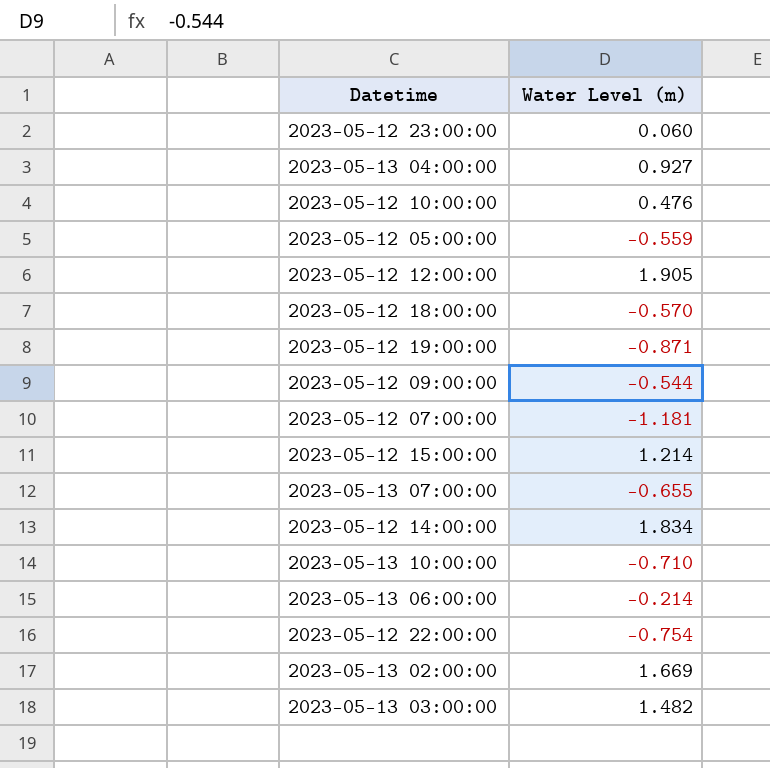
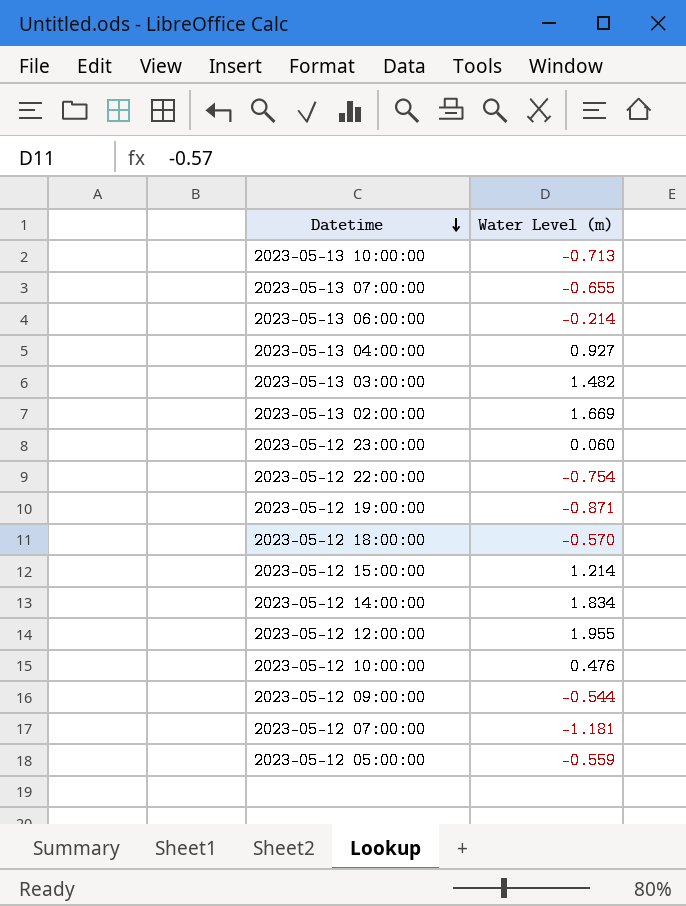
row order: none -> Datetime descending
2023-05-13 10:00:00 | Water Level (m): -0.710 -> -0.713
2023-05-12 12:00:00 | Water Level (m): 1.905 -> 1.955

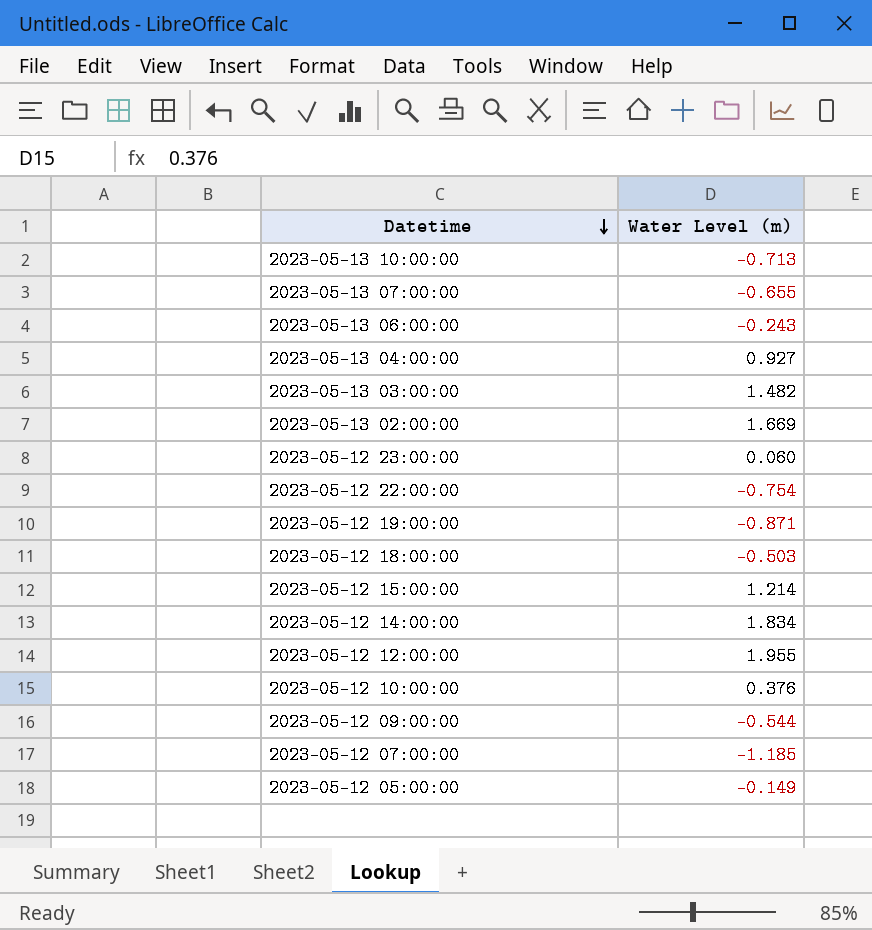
2023-05-13 06:00:00 | Water Level (m): -0.214 -> -0.243
2023-05-12 18:00:00 | Water Level (m): -0.570 -> -0.503
2023-05-12 10:00:00 | Water Level (m): 0.476 -> 0.376
2023-05-12 07:00:00 | Water Level (m): -1.181 -> -1.185
2023-05-12 05:00:00 | Water Level (m): -0.559 -> -0.149

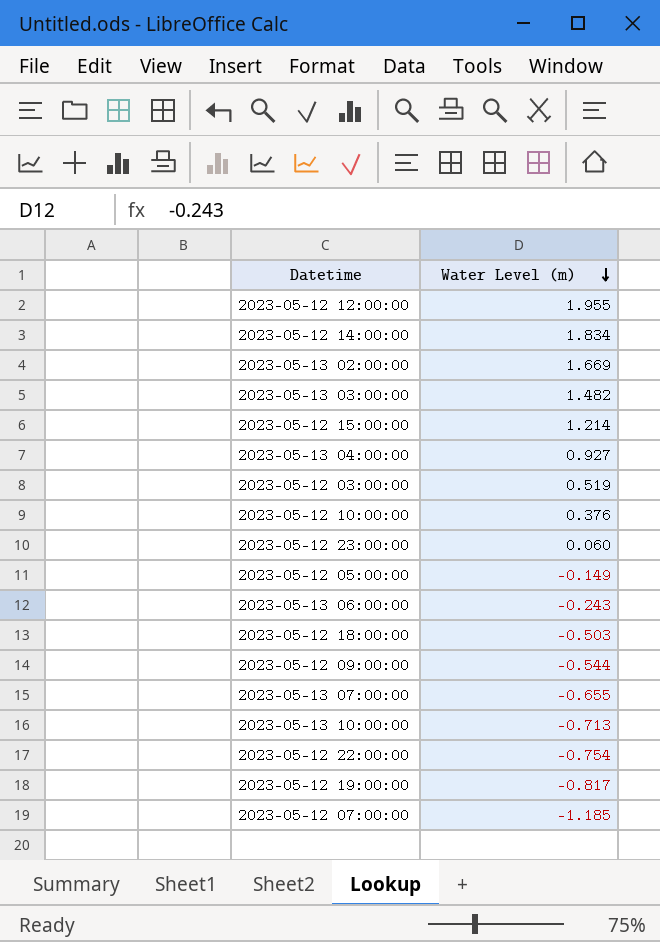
row order: Datetime descending -> Water Level (m) descending
row 2023-05-12 03:00:00: none -> 0.519
2023-05-12 19:00:00 | Water Level (m): -0.871 -> -0.817

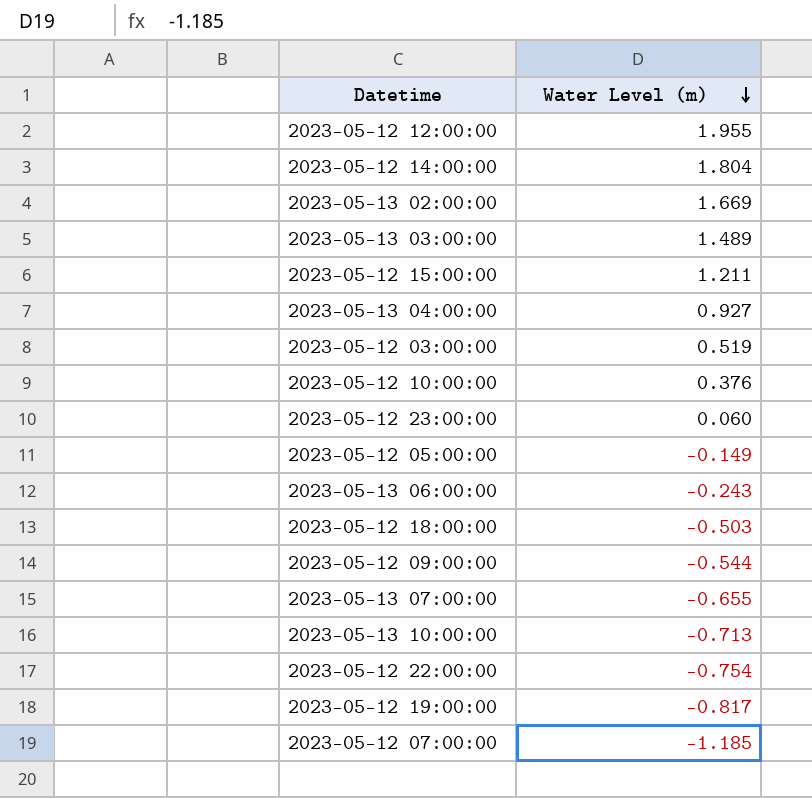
2023-05-12 14:00:00 | Water Level (m): 1.834 -> 1.804
2023-05-13 03:00:00 | Water Level (m): 1.482 -> 1.489
2023-05-12 15:00:00 | Water Level (m): 1.214 -> 1.211

